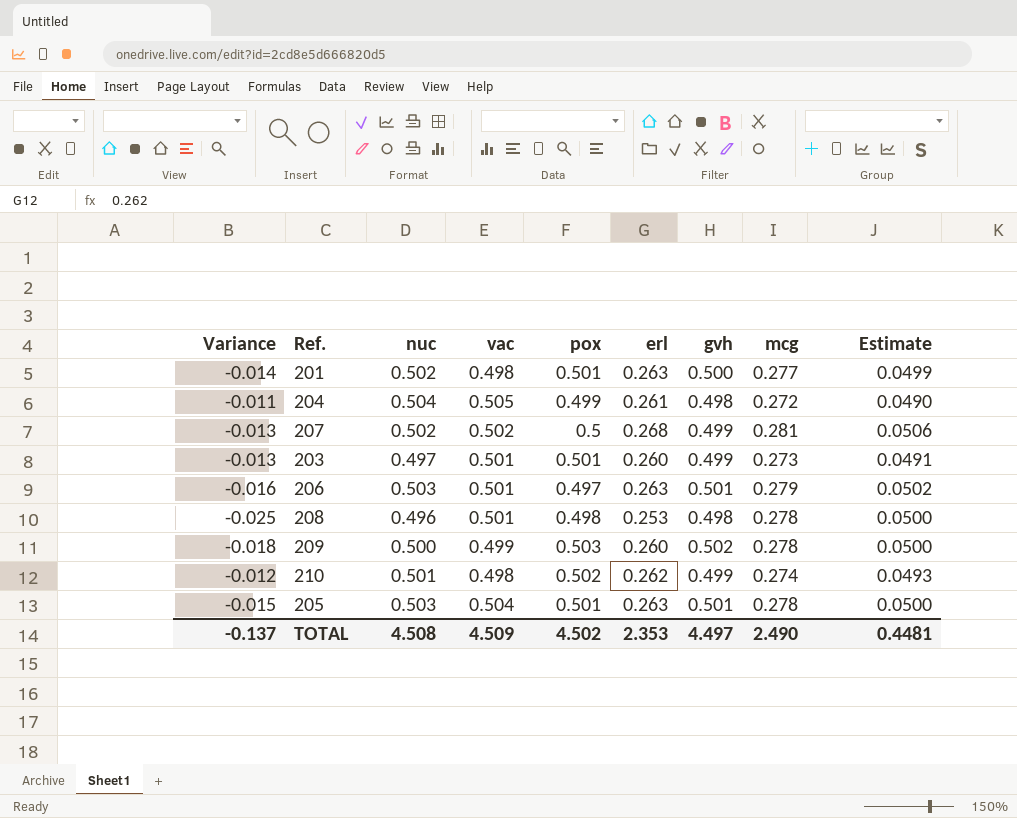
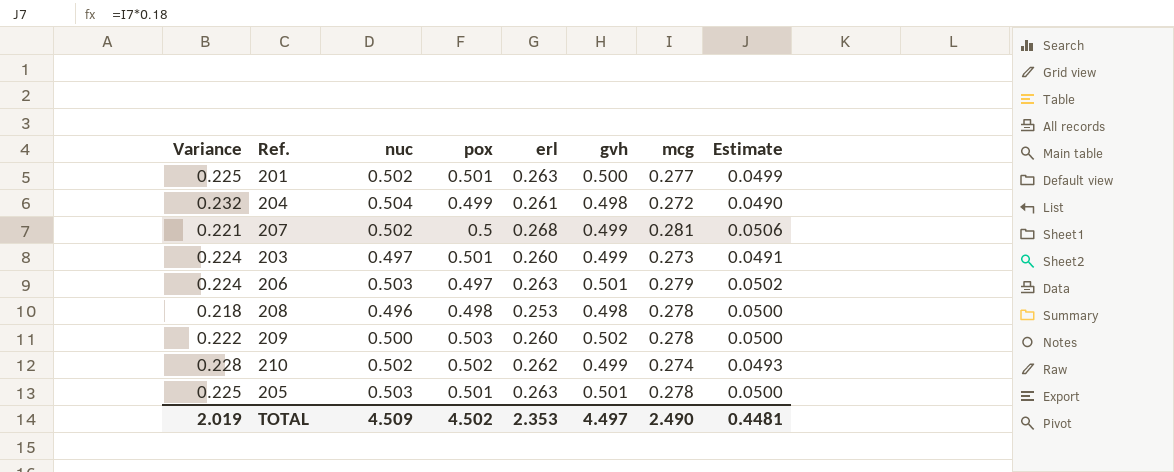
column vac | position: 4 -> none
column Variance | formula: [erl] - [mcg] -> [nuc] - [mcg]
210 | nuc: 0.501 -> 0.502
TOTAL | Variance: -0.137 -> 2.019
TOTAL | nuc: 4.508 -> 4.509

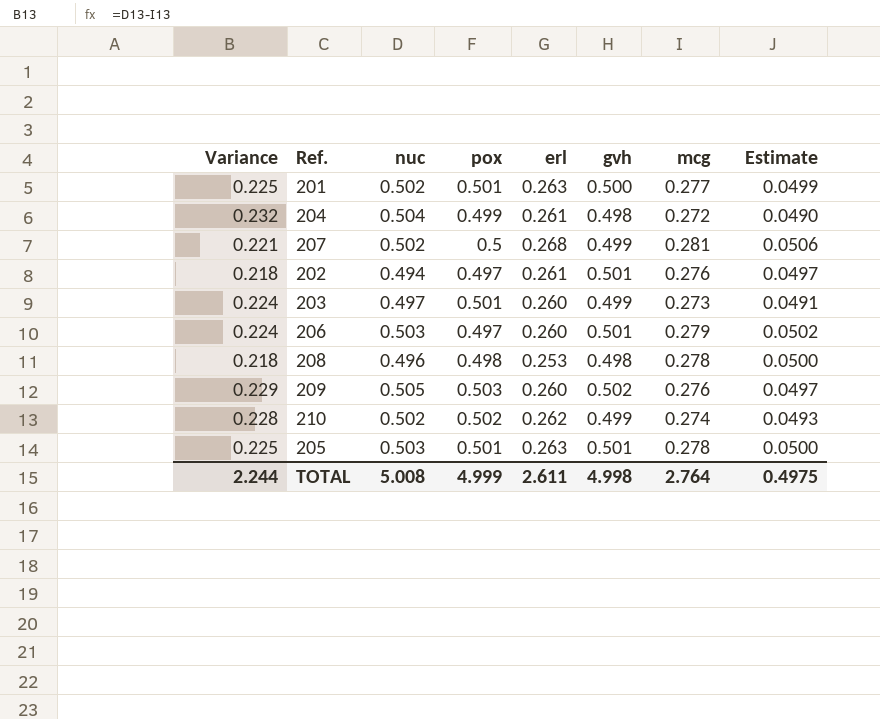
row 202: none -> 0.218 | 0.494 | 0.497 | 0.261 | 0.501 | 0.276 | 0.0497
206 | erl: 0.263 -> 0.260
209 | Variance: 0.222 -> 0.229
209 | nuc: 0.500 -> 0.505
209 | mcg: 0.278 -> 0.276
209 | Estimate: 0.0500 -> 0.0497
TOTAL | Variance: 2.019 -> 2.244
TOTAL | nuc: 4.509 -> 5.008
TOTAL | pox: 4.502 -> 4.999
TOTAL | erl: 2.353 -> 2.611
TOTAL | gvh: 4.497 -> 4.998
TOTAL | mcg: 2.490 -> 2.764
TOTAL | Estimate: 0.4481 -> 0.4975

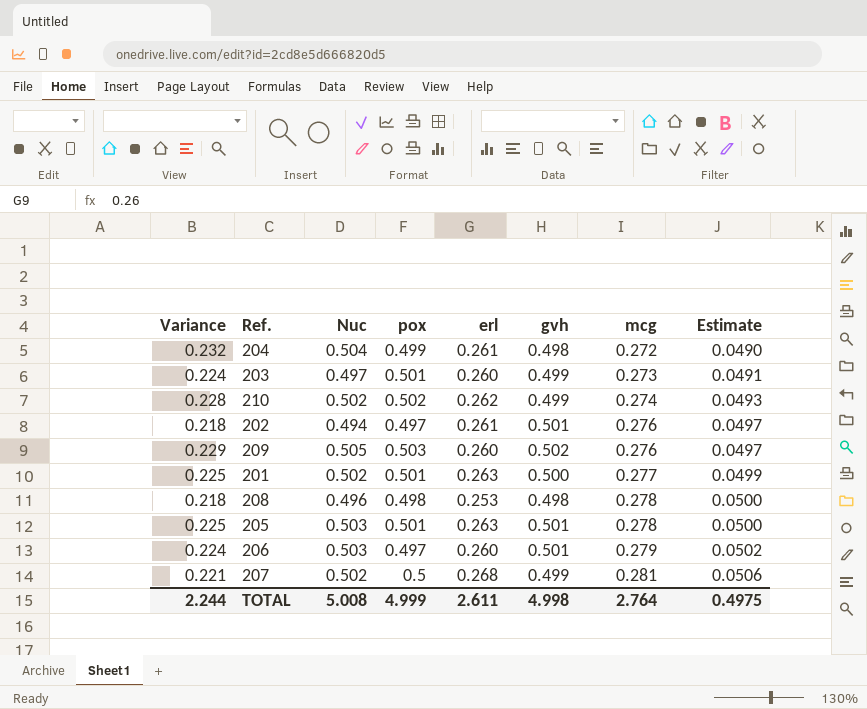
row order: none -> mcg ascending
column name: nuc -> Nuc

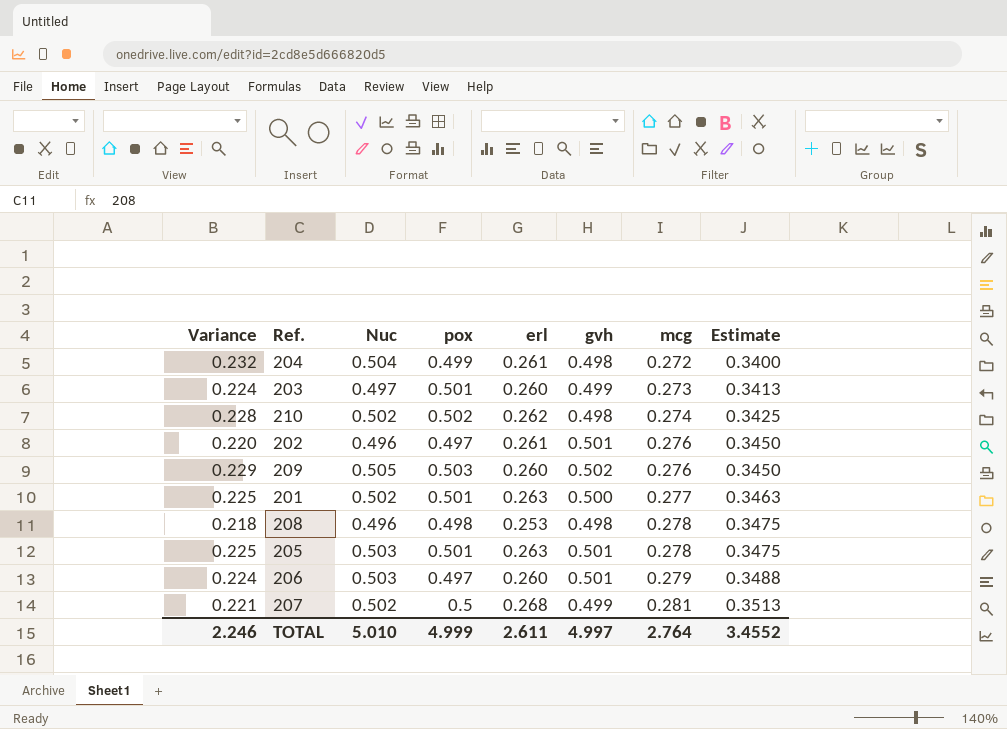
column Estimate | formula: [mcg] * 0.18 -> [mcg] * 1.25
210 | gvh: 0.499 -> 0.498
202 | Variance: 0.218 -> 0.220
202 | Nuc: 0.494 -> 0.496
TOTAL | Variance: 2.244 -> 2.246
TOTAL | Nuc: 5.008 -> 5.010
TOTAL | gvh: 4.998 -> 4.997
TOTAL | Estimate: 0.4975 -> 3.4552

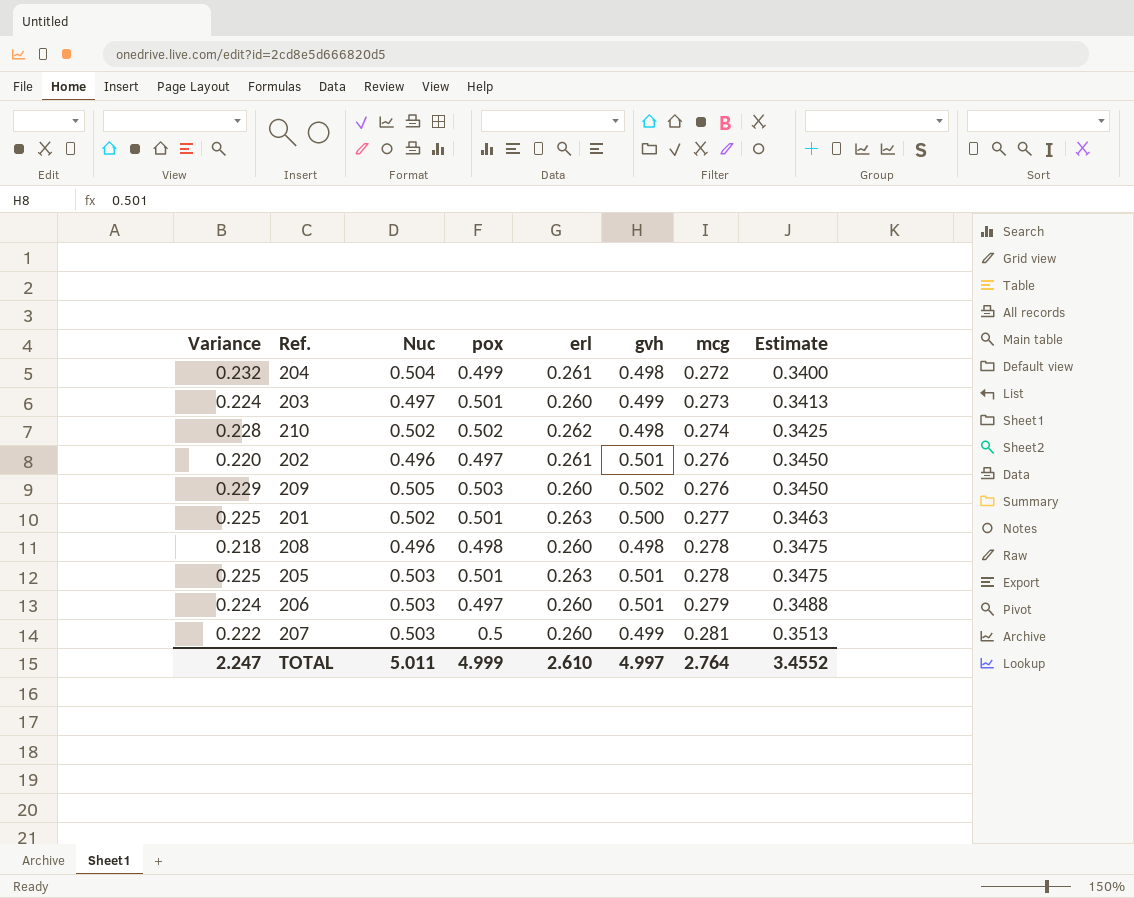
208 | erl: 0.253 -> 0.260
207 | Variance: 0.221 -> 0.222
207 | Nuc: 0.502 -> 0.503
207 | erl: 0.268 -> 0.260
TOTAL | Variance: 2.246 -> 2.247
TOTAL | Nuc: 5.010 -> 5.011
TOTAL | erl: 2.611 -> 2.610

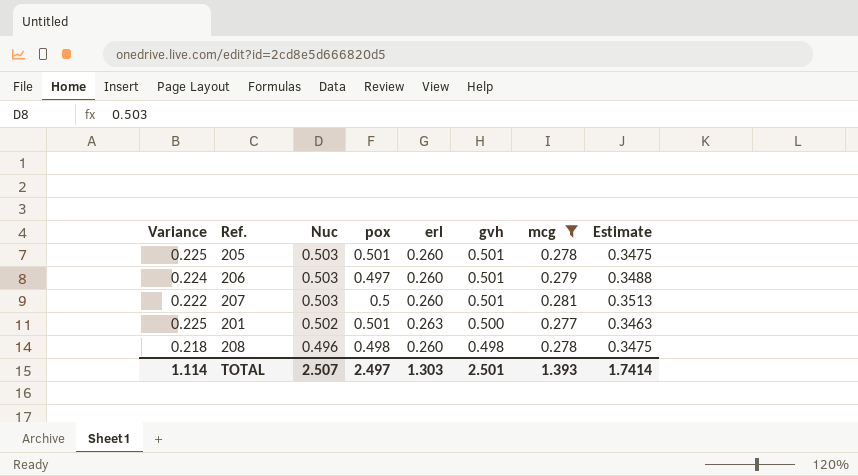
filter: none -> mcg >= 0.277
row order: mcg ascending -> Nuc descending
205 | erl: 0.263 -> 0.260
207 | gvh: 0.499 -> 0.501
TOTAL | Variance: 2.247 -> 1.114
TOTAL | Nuc: 5.011 -> 2.507
TOTAL | pox: 4.999 -> 2.497
TOTAL | erl: 2.610 -> 1.303
TOTAL | gvh: 4.997 -> 2.501
TOTAL | mcg: 2.764 -> 1.393
TOTAL | Estimate: 3.4552 -> 1.7414

